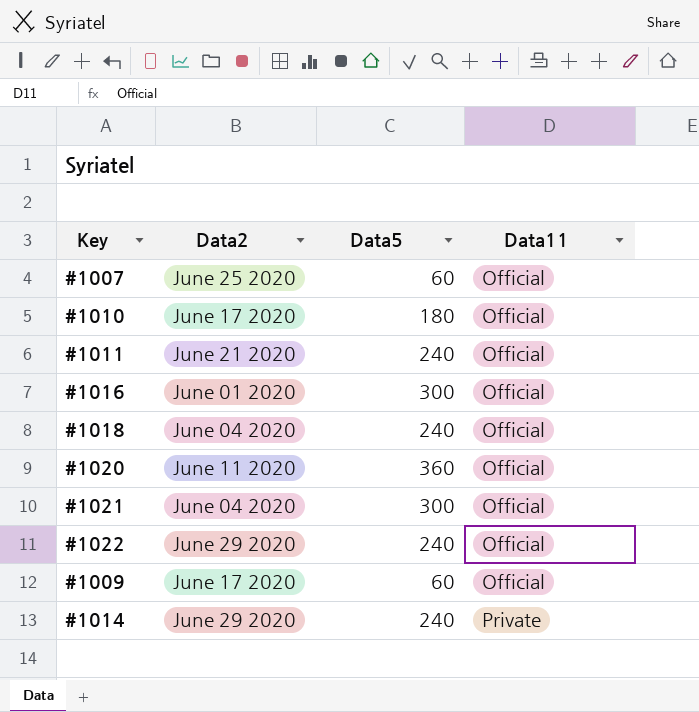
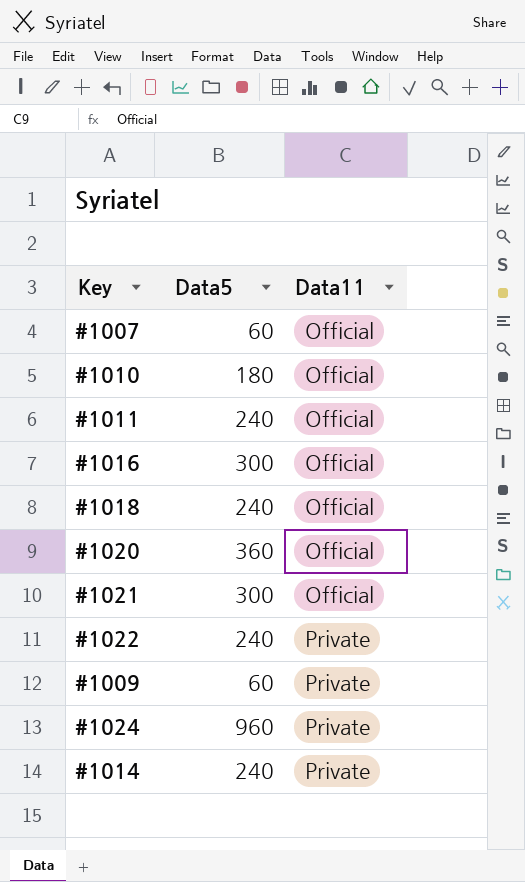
column Data2 | position: 2 -> none
#1022 | Data11: Official -> Private
#1009 | Data11: Official -> Private
row #1024: none -> 960 | Private

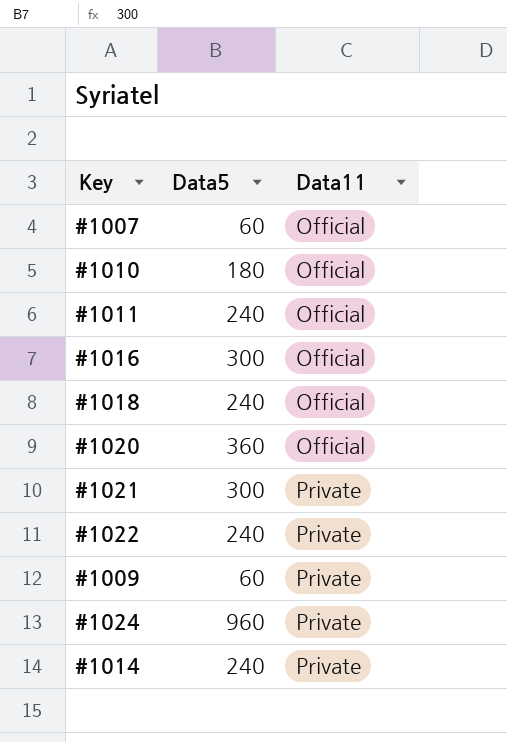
#1021 | Data11: Official -> Private

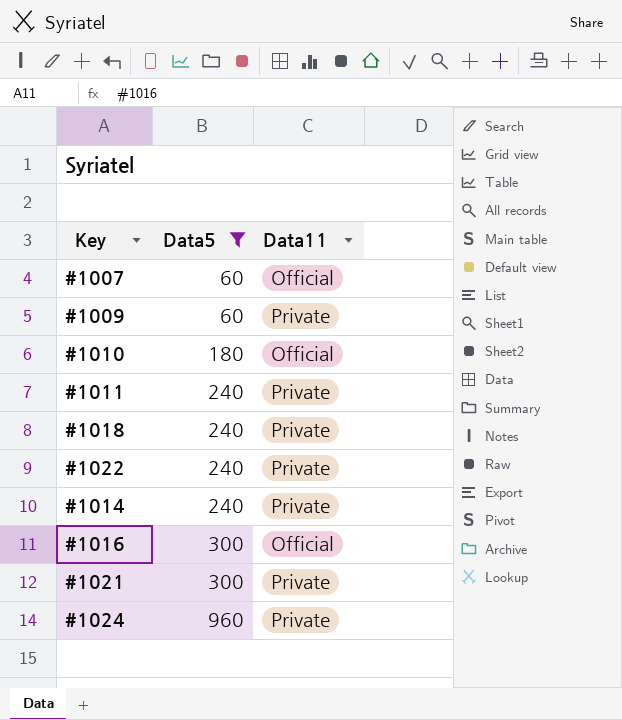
filter: none -> Data5 != 360
row order: Data11 ascending -> Data5 ascending
#1011 | Data11: Official -> Private
#1018 | Data11: Official -> Private

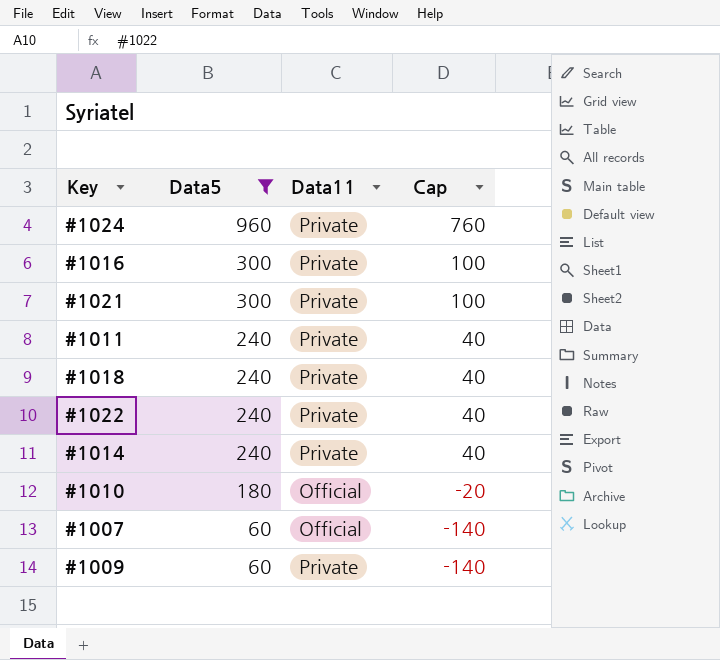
row order: Data5 ascending -> Data5 descending
column Cap | formula: none -> [Data5] - 200
#1016 | Data11: Official -> Private

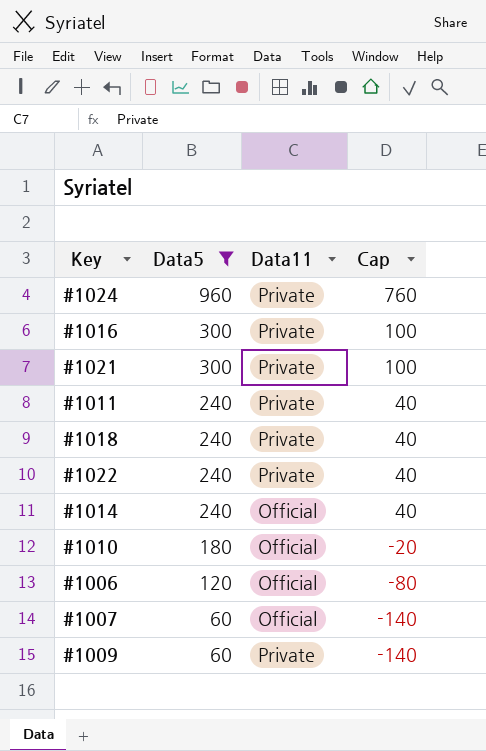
#1014 | Data11: Private -> Official
row #1006: none -> 120 | Official | -80

